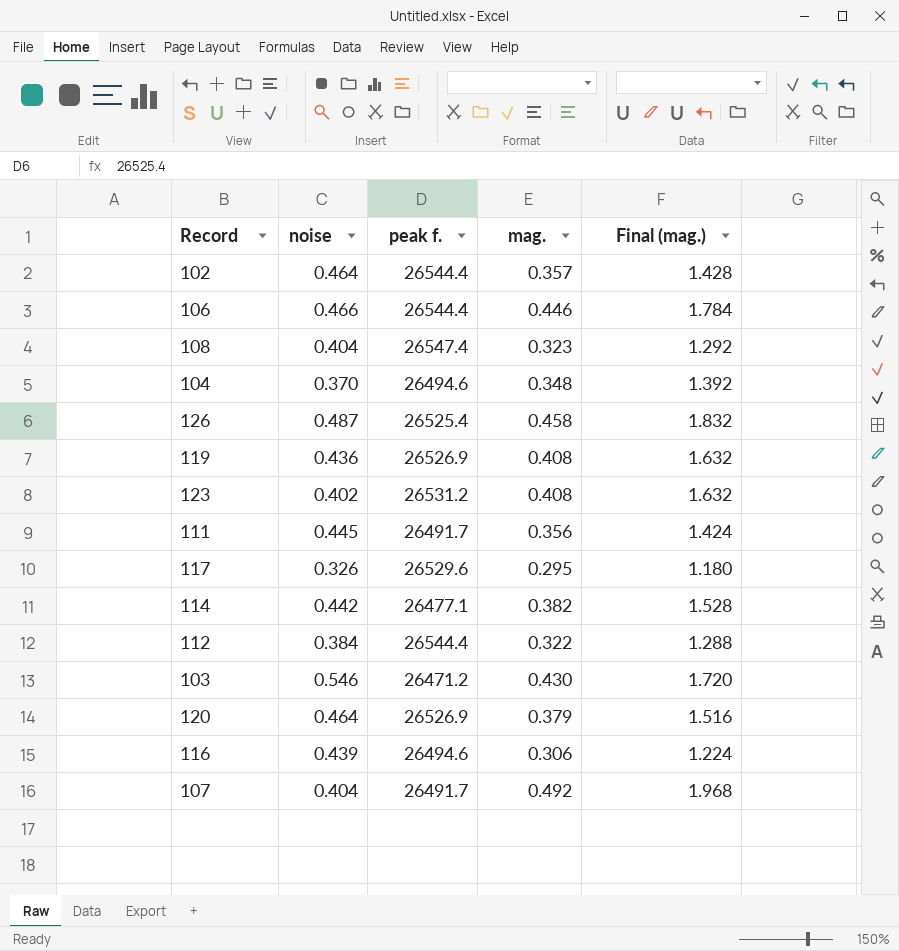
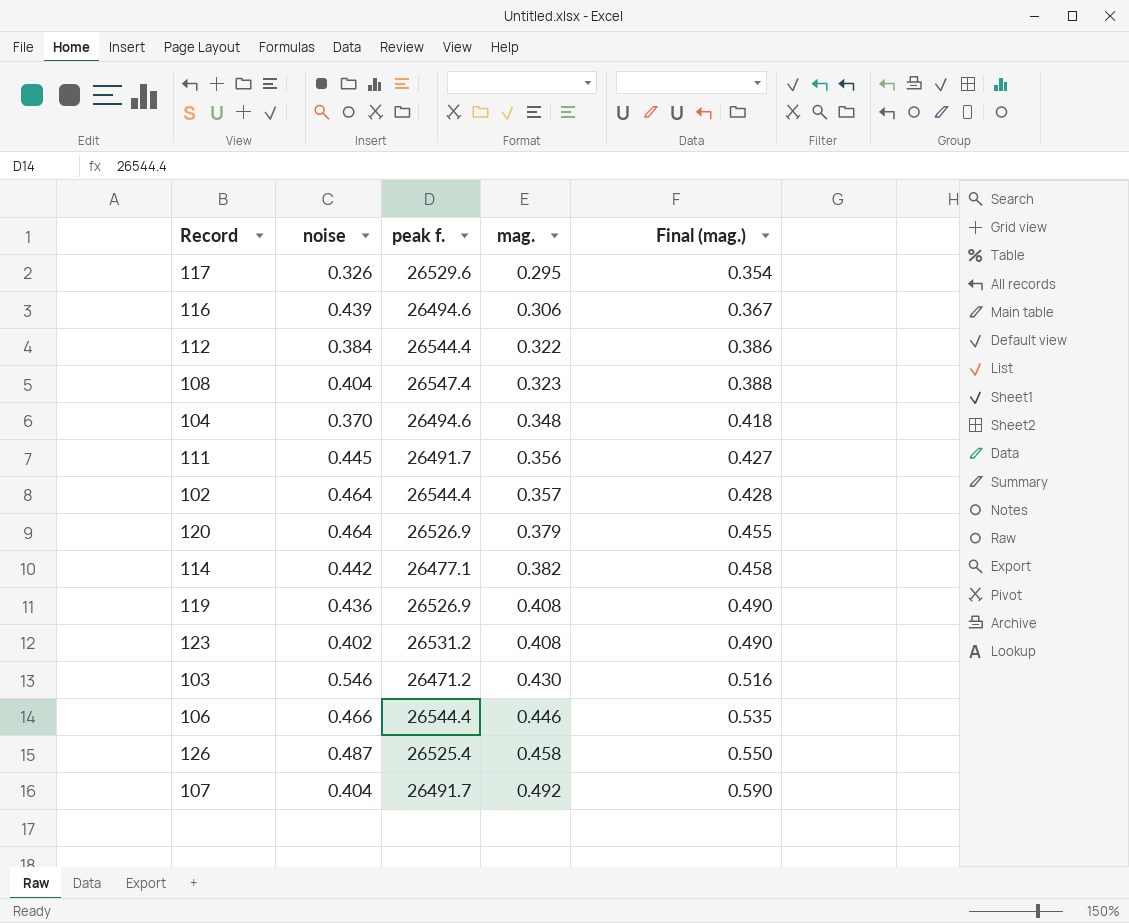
row order: none -> mag. ascending
column Final (mag.) | formula: [mag.] * 4 -> [mag.] * 1.2

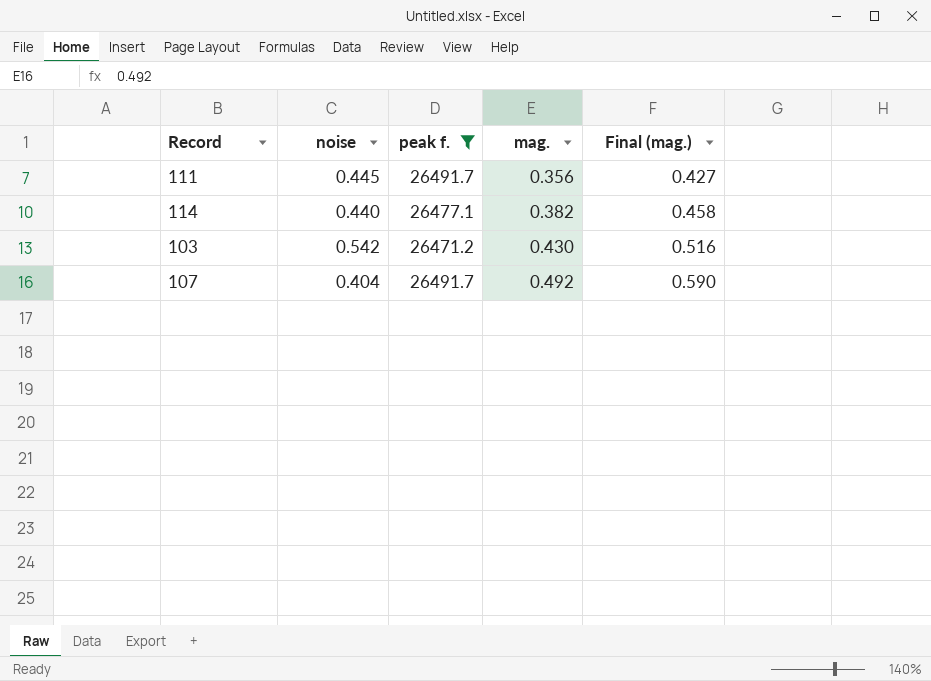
filter: none -> peak f. <= 26491.7
114 | noise: 0.442 -> 0.440
103 | noise: 0.546 -> 0.542

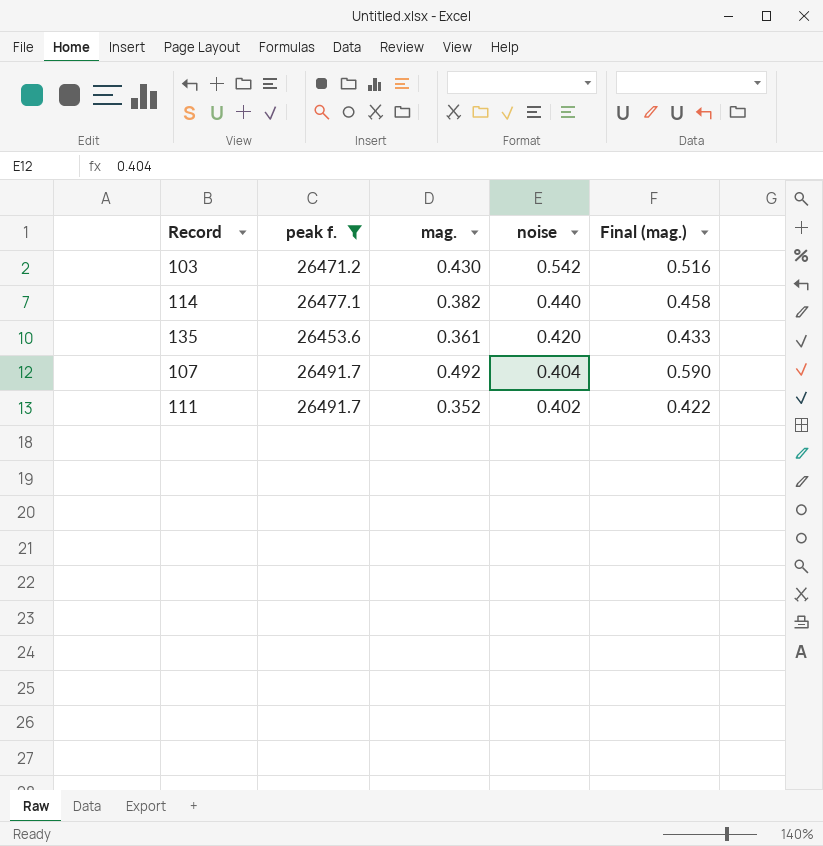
row order: mag. ascending -> noise descending
column noise | position: 2 -> 4
row 135: none -> 26453.6 | 0.361 | 0.420 | 0.433
111 | mag.: 0.356 -> 0.352
111 | noise: 0.445 -> 0.402
111 | Final (mag.): 0.427 -> 0.422

